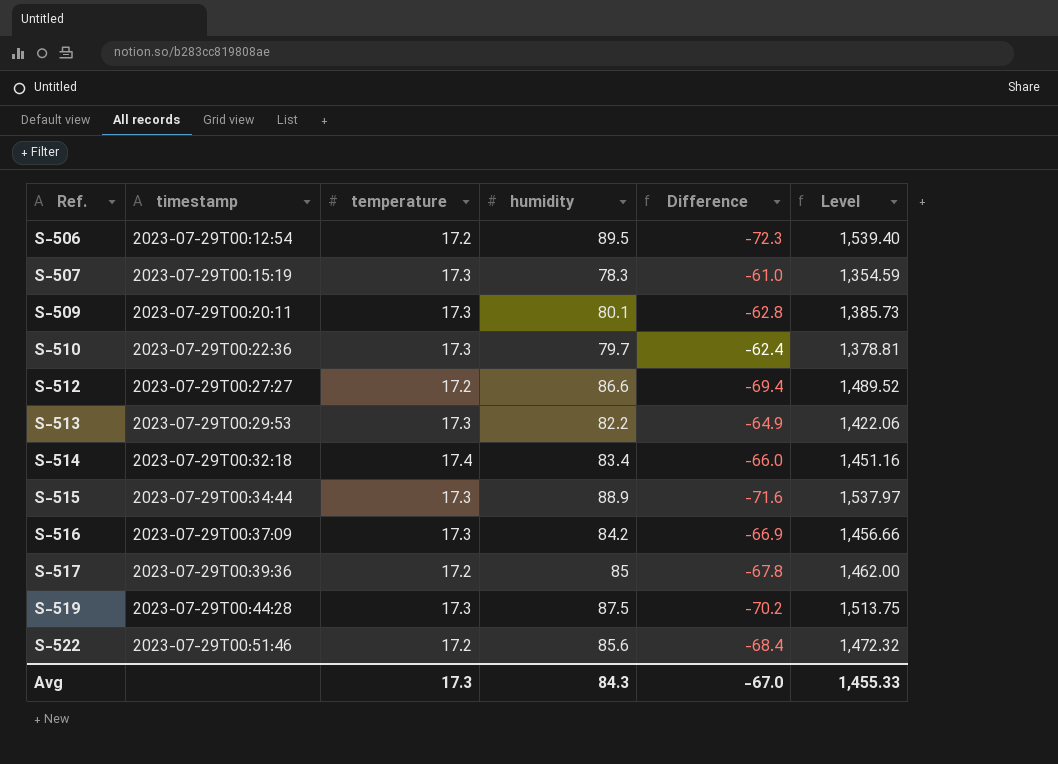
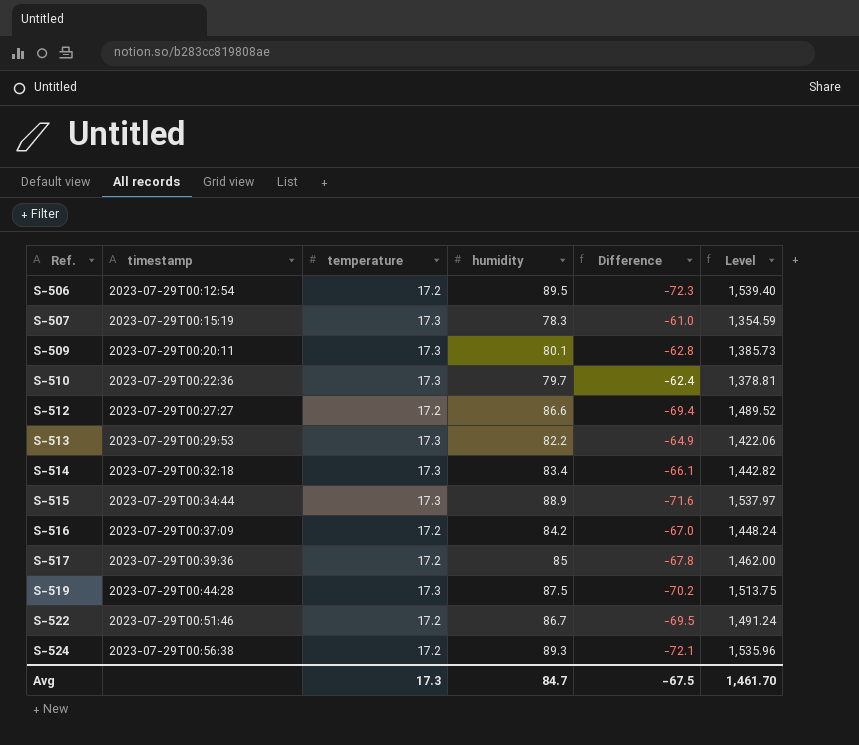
S-514 | temperature: 17.4 -> 17.3
S-514 | Difference: -66.0 -> -66.1
S-514 | Level: 1,451.16 -> 1,442.82
S-516 | temperature: 17.3 -> 17.2
S-516 | Difference: -66.9 -> -67.0
S-516 | Level: 1,456.66 -> 1,448.24
S-522 | humidity: 85.6 -> 86.7
S-522 | Difference: -68.4 -> -69.5
S-522 | Level: 1,472.32 -> 1,491.24
row S-524: none -> 2023-07-29T00:56:38 | 17.2 | 89.3 | -72.1 | 1,535.96
Avg | humidity: 84.3 -> 84.7
Avg | Difference: -67.0 -> -67.5
Avg | Level: 1,455.33 -> 1,461.70

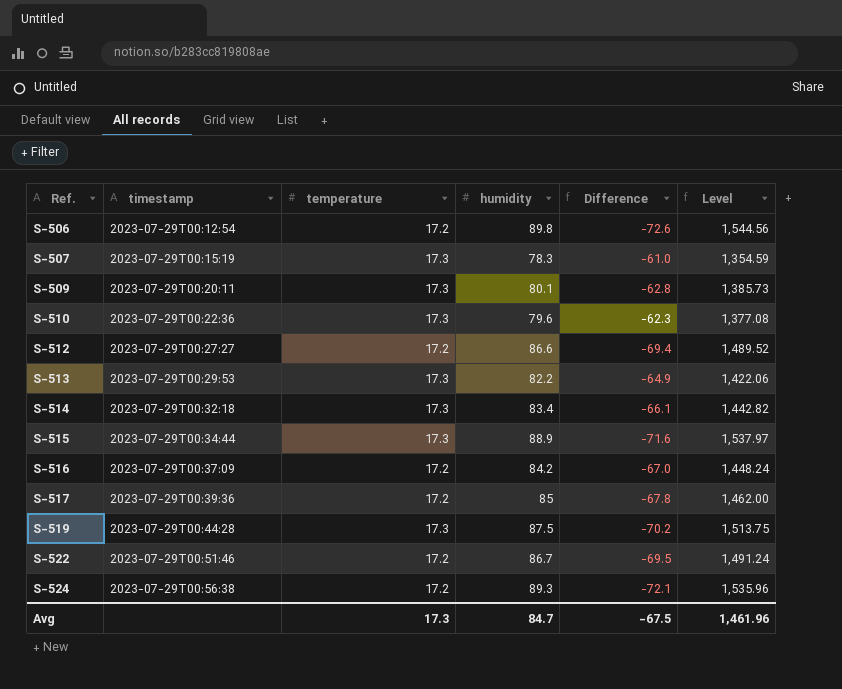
S-506 | humidity: 89.5 -> 89.8
S-506 | Difference: -72.3 -> -72.6
S-506 | Level: 1,539.40 -> 1,544.56
S-510 | humidity: 79.7 -> 79.6
S-510 | Difference: -62.4 -> -62.3
S-510 | Level: 1,378.81 -> 1,377.08
Avg | Level: 1,461.70 -> 1,461.96

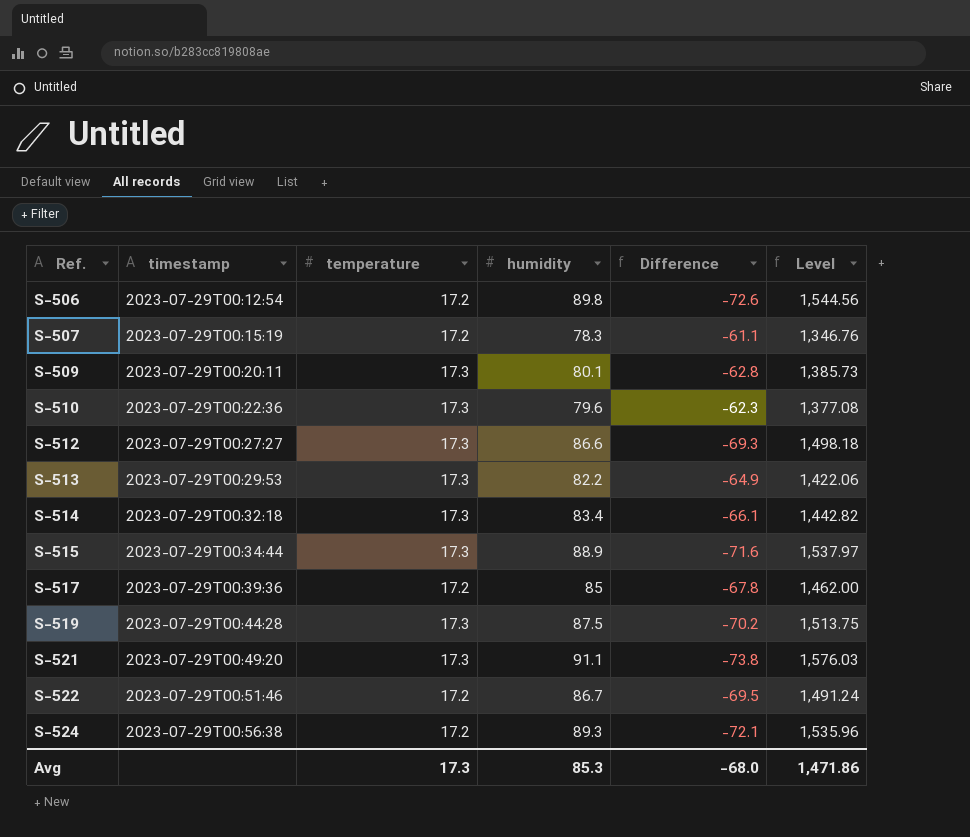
row S-516: 2023-07-29T00:37:09 | 17.2 | 84.2 | -67.0 | 1,448.24 -> none
S-507 | temperature: 17.3 -> 17.2
S-507 | Difference: -61.0 -> -61.1
S-507 | Level: 1,354.59 -> 1,346.76
S-512 | temperature: 17.2 -> 17.3
S-512 | Difference: -69.4 -> -69.3
S-512 | Level: 1,489.52 -> 1,498.18
row S-521: none -> 2023-07-29T00:49:20 | 17.3 | 91.1 | -73.8 | 1,576.03
Avg | humidity: 84.7 -> 85.3
Avg | Difference: -67.5 -> -68.0
Avg | Level: 1,461.96 -> 1,471.86

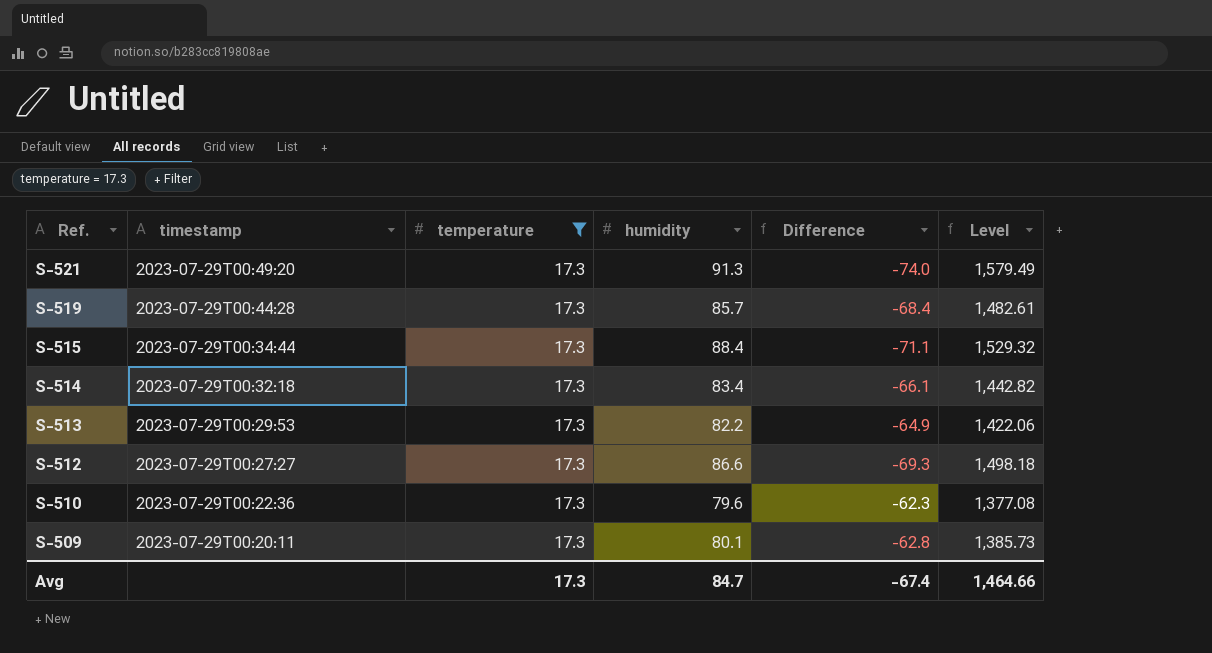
filter: none -> temperature = 17.3
row order: Ref. ascending -> Ref. descending
S-521 | humidity: 91.1 -> 91.3
S-521 | Difference: -73.8 -> -74.0
S-521 | Level: 1,576.03 -> 1,579.49
S-519 | humidity: 87.5 -> 85.7
S-519 | Difference: -70.2 -> -68.4
S-519 | Level: 1,513.75 -> 1,482.61
S-515 | humidity: 88.9 -> 88.4
S-515 | Difference: -71.6 -> -71.1
S-515 | Level: 1,537.97 -> 1,529.32
Avg | humidity: 85.3 -> 84.7
Avg | Difference: -68.0 -> -67.4
Avg | Level: 1,471.86 -> 1,464.66

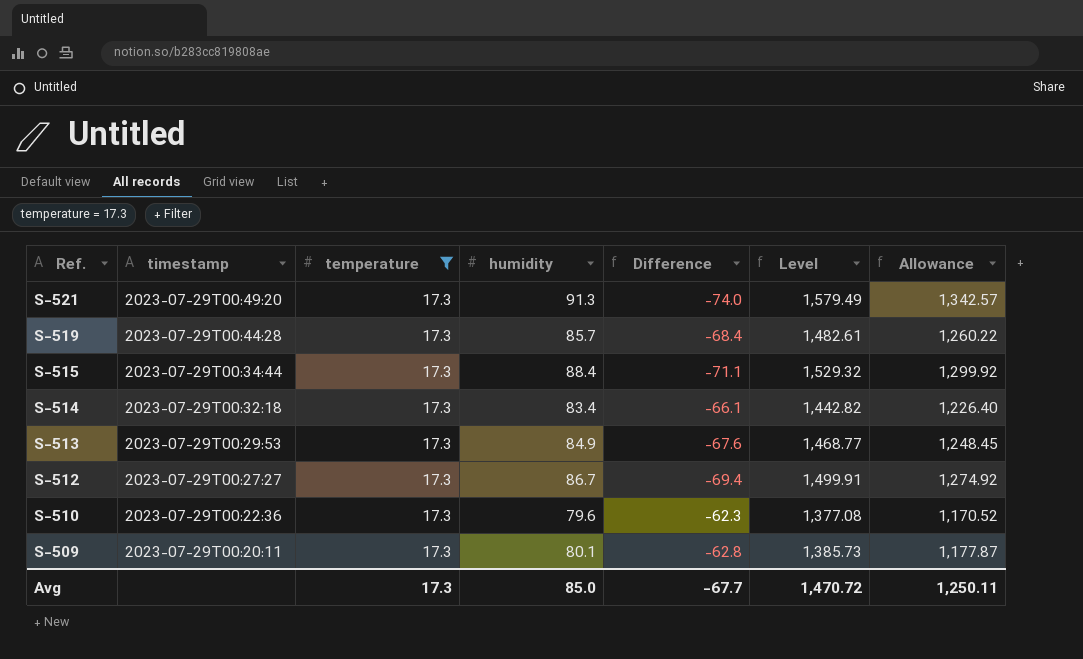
column Allowance | formula: none -> [Level] * 0.85
S-513 | humidity: 82.2 -> 84.9
S-513 | Difference: -64.9 -> -67.6
S-513 | Level: 1,422.06 -> 1,468.77
S-512 | humidity: 86.6 -> 86.7
S-512 | Difference: -69.3 -> -69.4
S-512 | Level: 1,498.18 -> 1,499.91
Avg | humidity: 84.7 -> 85.0
Avg | Difference: -67.4 -> -67.7
Avg | Level: 1,464.66 -> 1,470.72

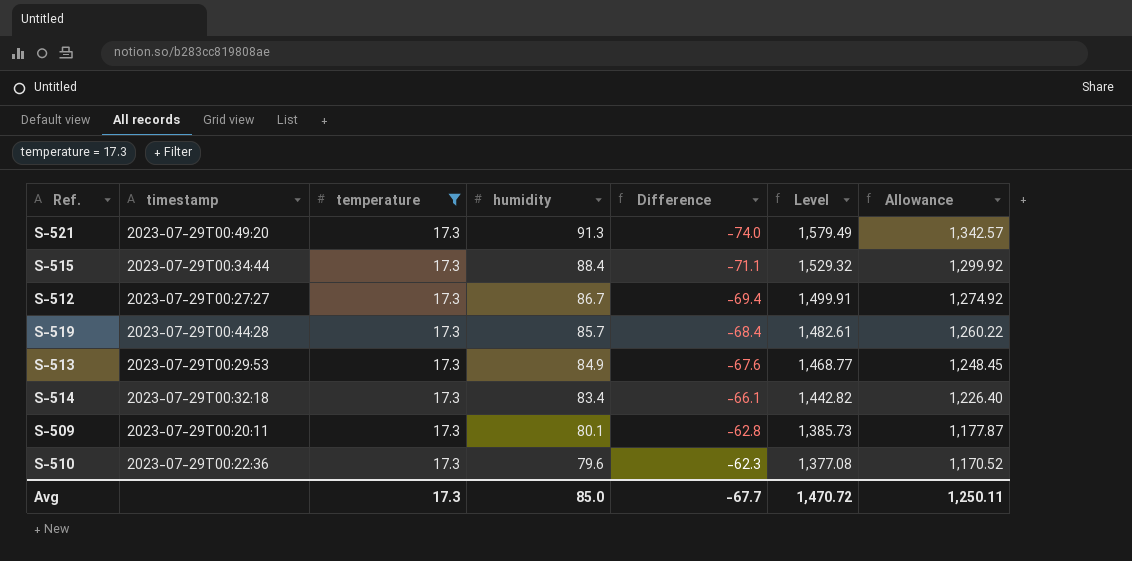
row order: Ref. descending -> humidity descending

